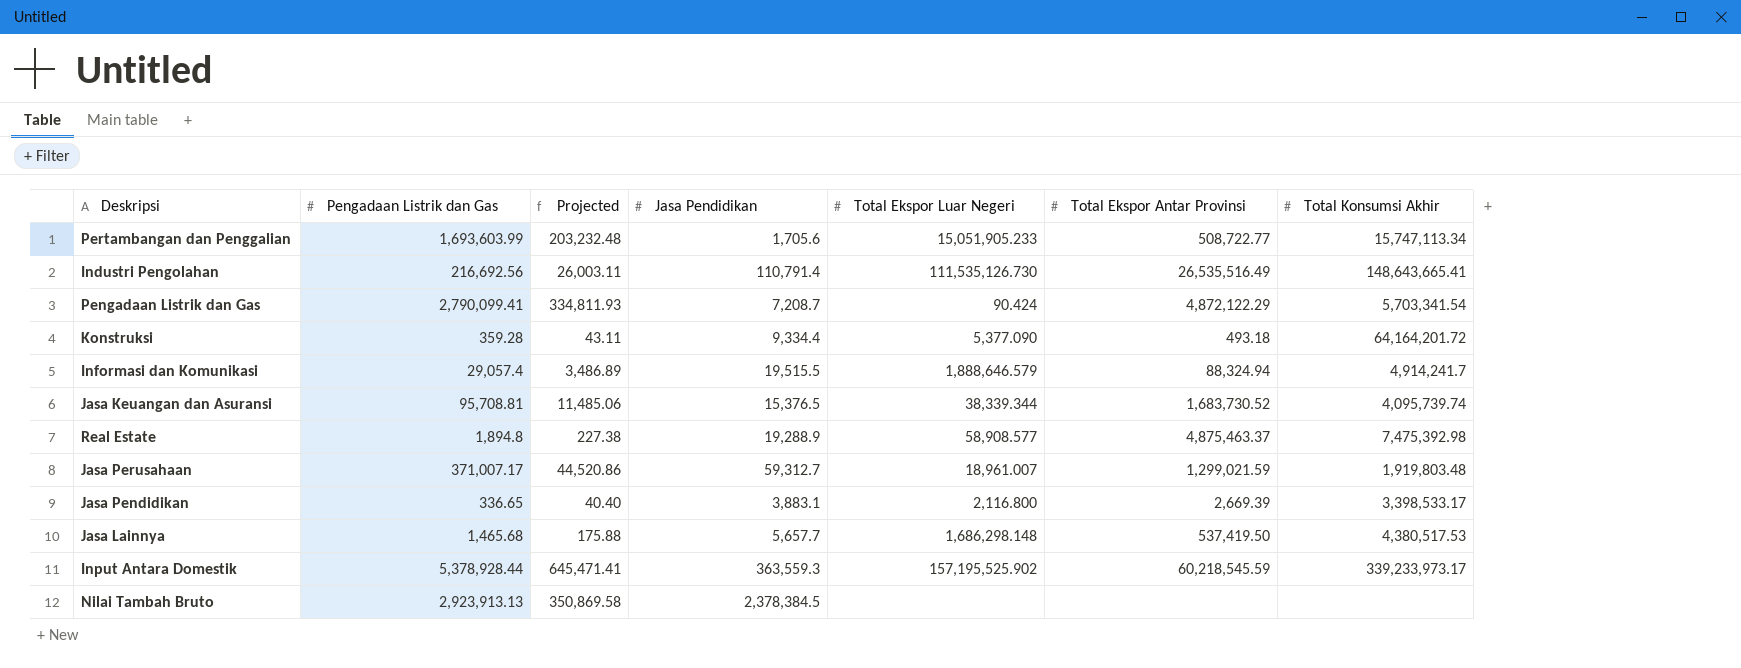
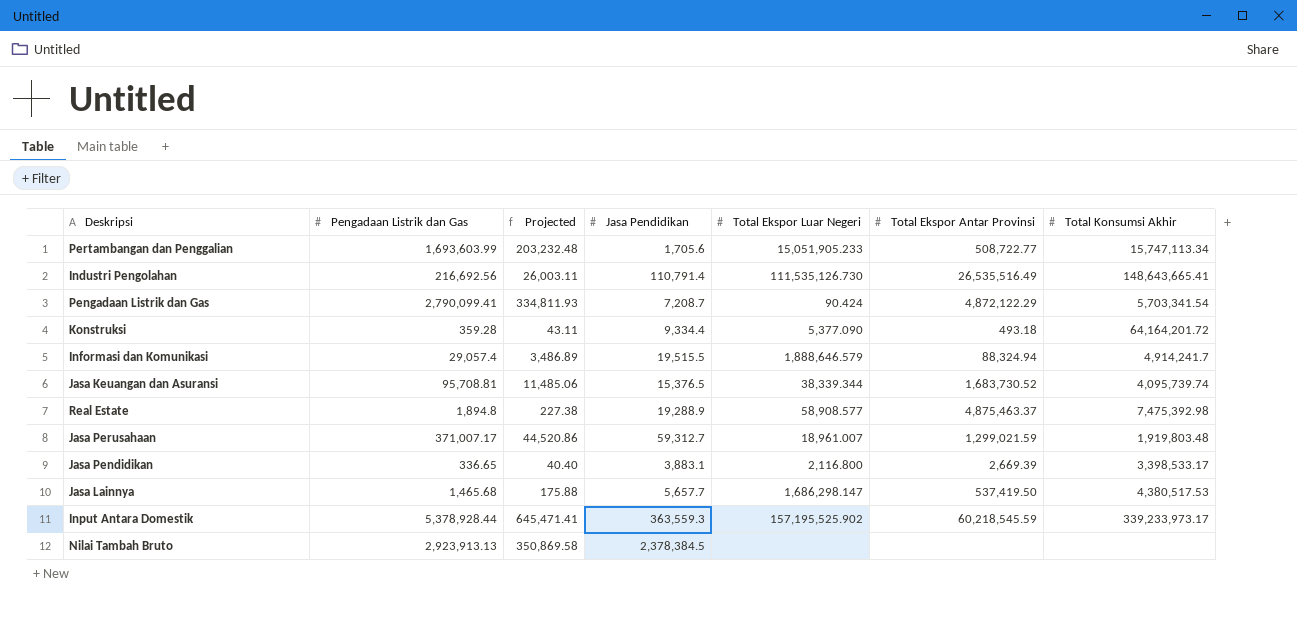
Jasa Lainnya | Total Ekspor Luar Negeri: 1,686,298.148 -> 1,686,298.147

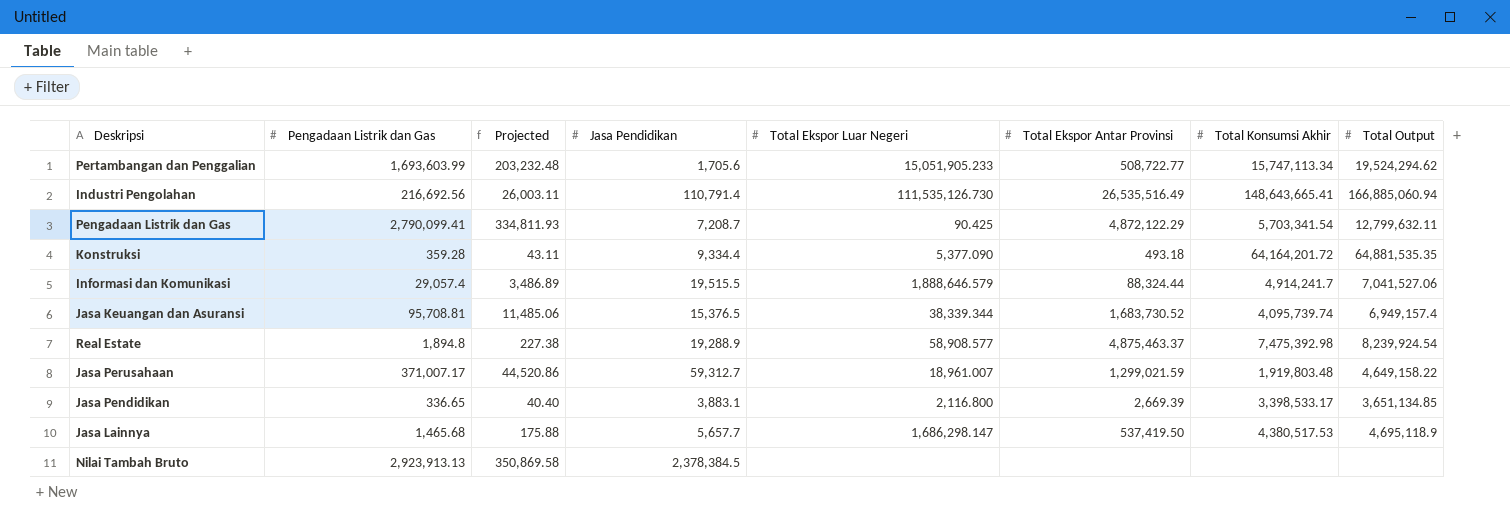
column Total Output | position: none -> 8
row Input Antara Domestik: 5,378,928.44 | 645,471.41 | 363,559.3 | 157,195,525.902 | 60,218,545.59 | 339,233,973.17 -> none
Pengadaan Listrik dan Gas | Total Ekspor Luar Negeri: 90.424 -> 90.425
Informasi dan Komunikasi | Total Ekspor Antar Provinsi: 88,324.94 -> 88,324.44

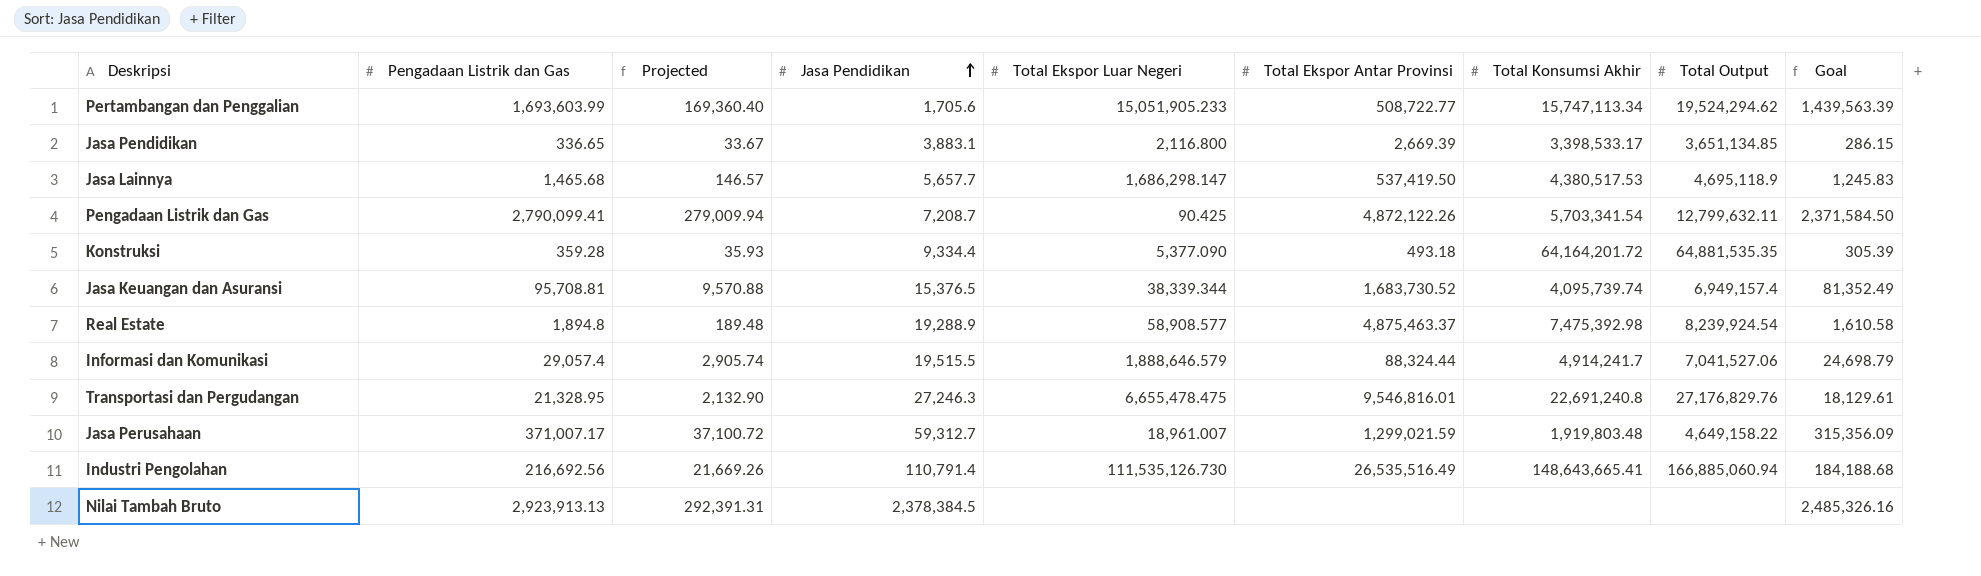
row order: none -> Jasa Pendidikan ascending
column Projected | formula: [Pengadaan Listrik dan Gas] * 0.12 -> [Pengadaan Listrik dan Gas] * 0.1
column Goal | formula: none -> [Pengadaan Listrik dan Gas] * 0.85
Pengadaan Listrik dan Gas | Total Ekspor Antar Provinsi: 4,872,122.29 -> 4,872,122.26
row Transportasi dan Pergudangan: none -> 21,328.95 | 2,132.90 | 27,246.3 | 6,655,478.475 | 9,546,816.01 | 22,691,240.8 | 27,176,829.76 | 18,129.61

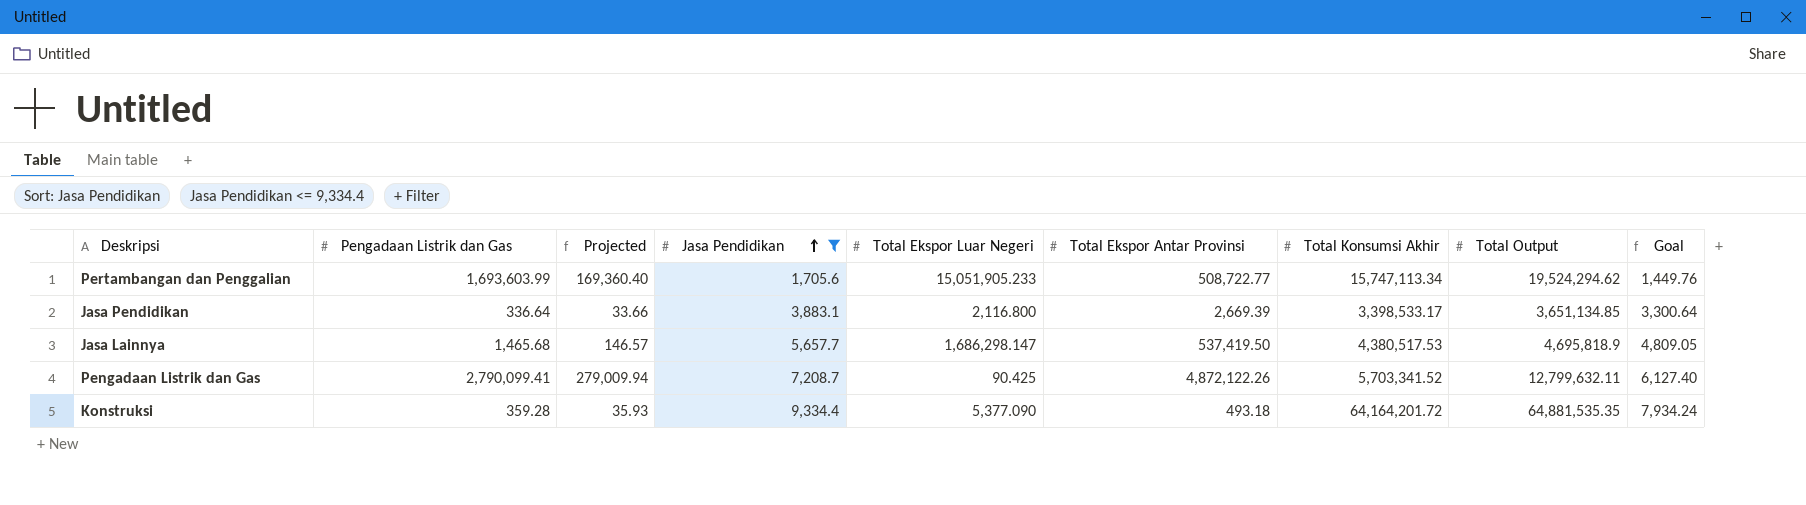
filter: none -> Jasa Pendidikan <= 9,334.4
column Goal | formula: [Pengadaan Listrik dan Gas] * 0.85 -> [Jasa Pendidikan] * 0.85
Jasa Pendidikan | Pengadaan Listrik dan Gas: 336.65 -> 336.64
Jasa Pendidikan | Projected: 33.67 -> 33.66
Jasa Lainnya | Total Output: 4,695,118.9 -> 4,695,818.9
Pengadaan Listrik dan Gas | Total Konsumsi Akhir: 5,703,341.54 -> 5,703,341.52

